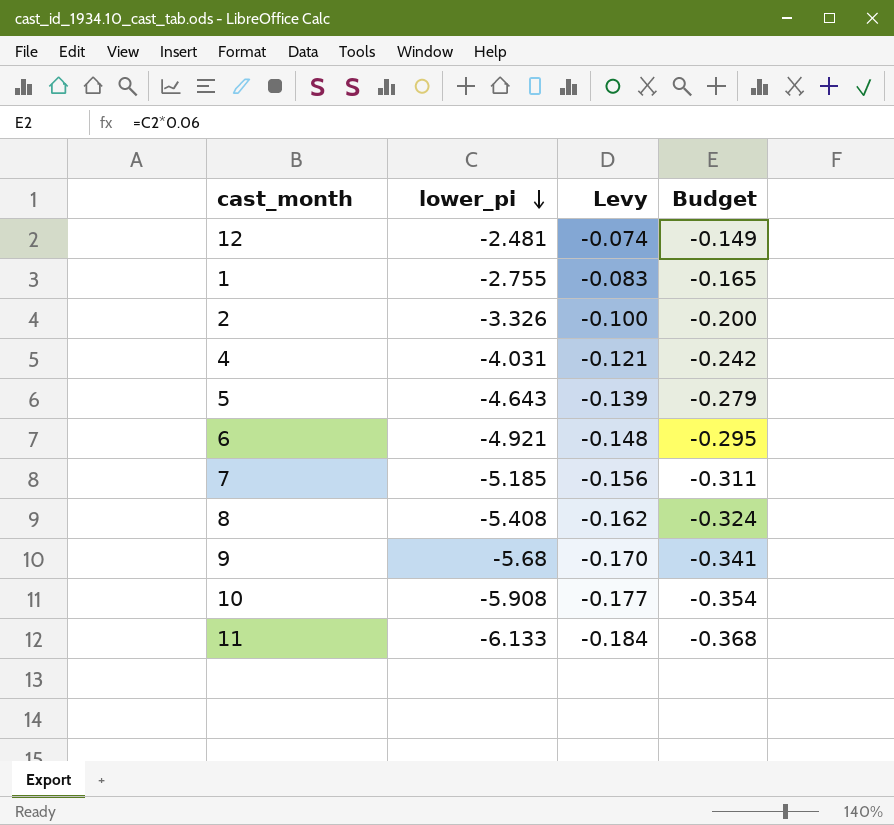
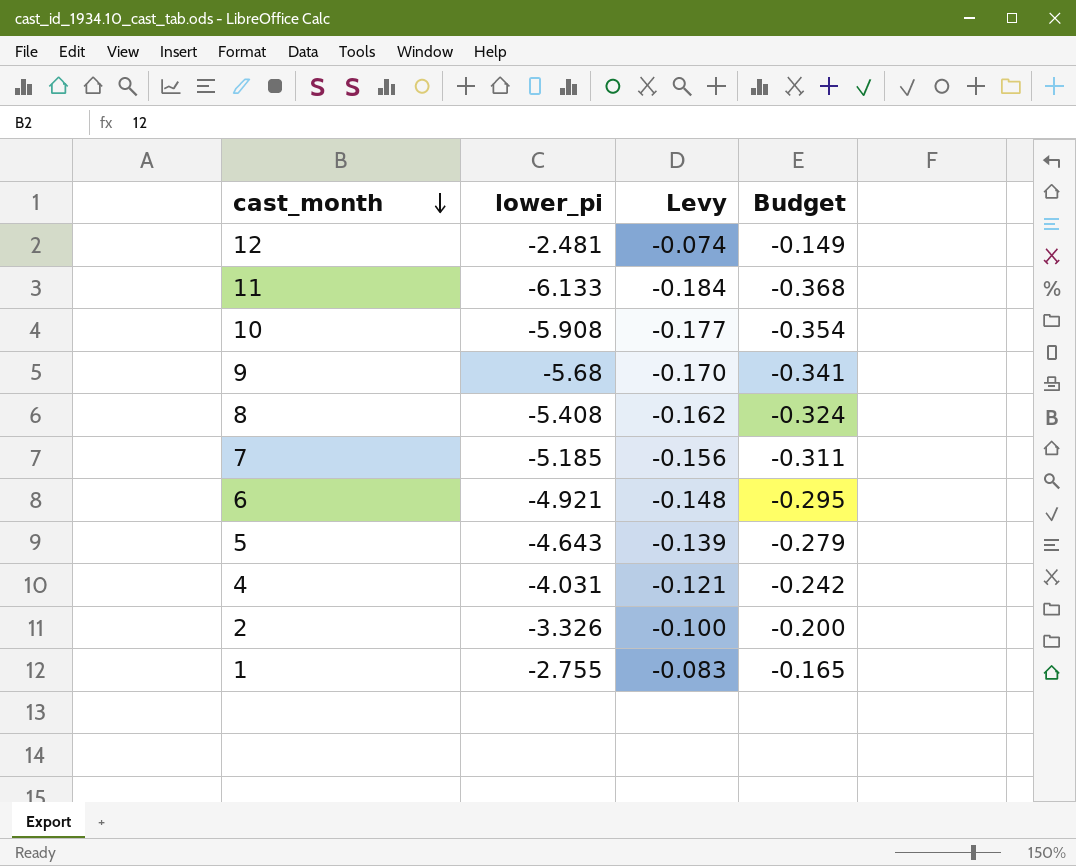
row order: lower_pi descending -> cast_month descending

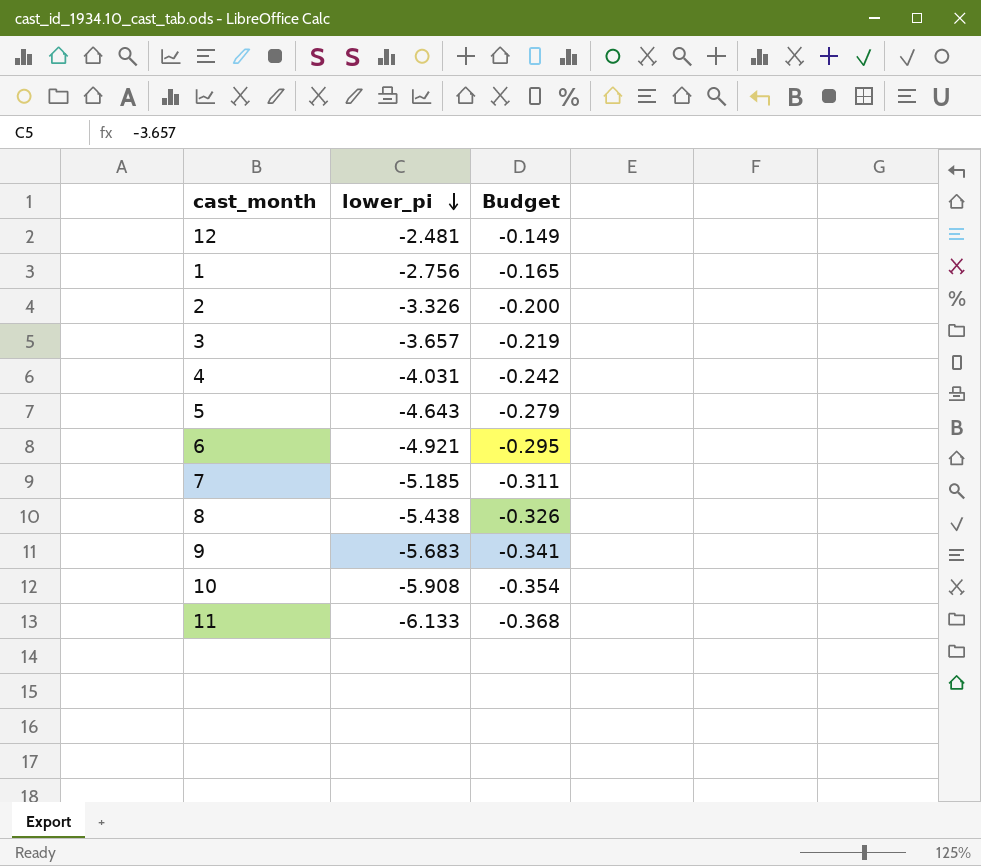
row order: cast_month descending -> lower_pi descending
column Levy | formula: [lower_pi] * 0.03 -> none
1 | lower_pi: -2.755 -> -2.756
row 3: none -> -3.657 | -0.219
8 | lower_pi: -5.408 -> -5.438
8 | Budget: -0.324 -> -0.326
9 | lower_pi: -5.68 -> -5.683

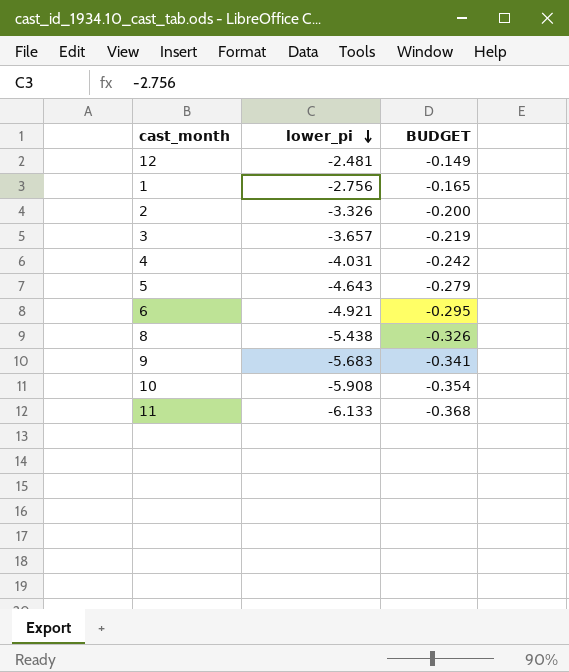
column name: Budget -> BUDGET
row 7: -5.185 | -0.311 -> none

